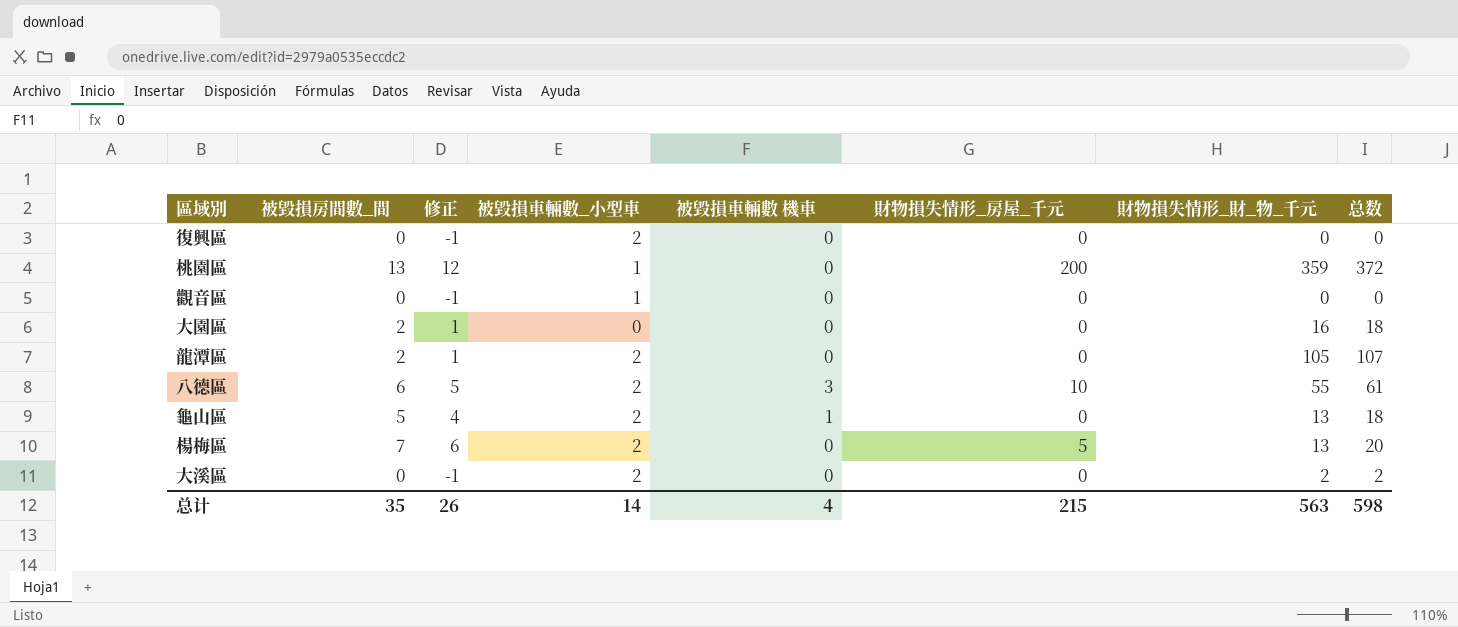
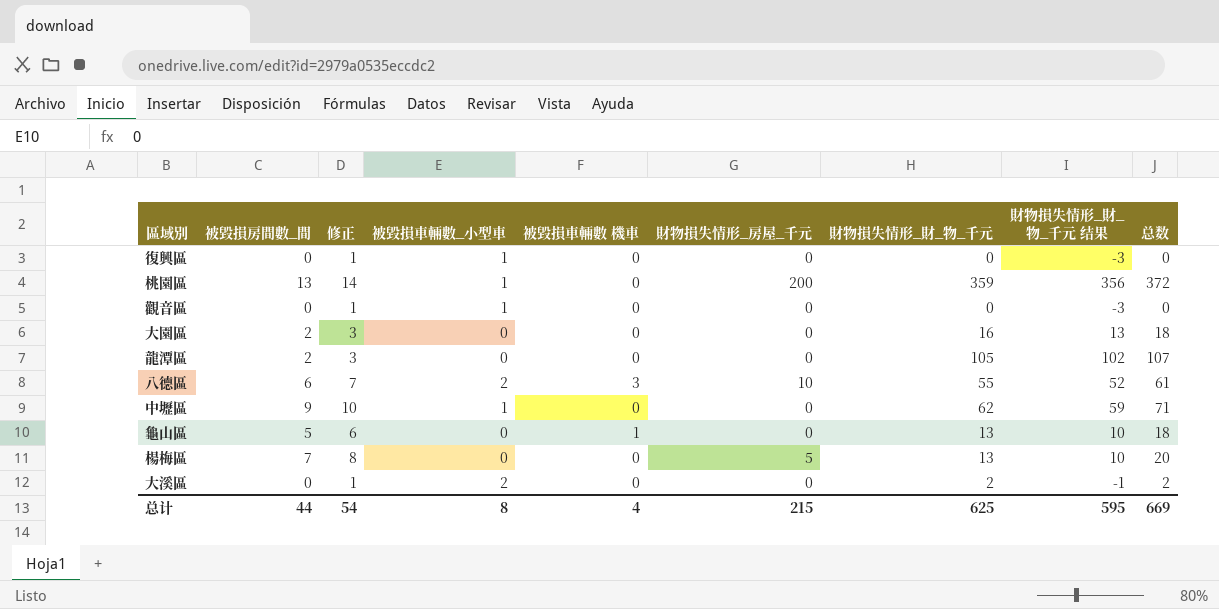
column 修正 | formula: [被毀損房間數_間] - 1 -> [被毀損房間數_間] + 1
column 財物損失情形_財_物_千元 结果 | formula: none -> [財物損失情形_財_物_千元] - 3
復興區 | 被毀損車輛數_小型車: 2 -> 1
龍潭區 | 被毀損車輛數_小型車: 2 -> 0
row 中壢區: none -> 9 | 10 | 1 | 0 | 0 | 62 | 59 | 71
龜山區 | 被毀損車輛數_小型車: 2 -> 0
楊梅區 | 被毀損車輛數_小型車: 2 -> 0
总计 | 被毀損房間數_間: 35 -> 44
总计 | 修正: 26 -> 54
总计 | 被毀損車輛數_小型車: 14 -> 8
总计 | 財物損失情形_財_物_千元: 563 -> 625
总计 | 总数: 598 -> 669

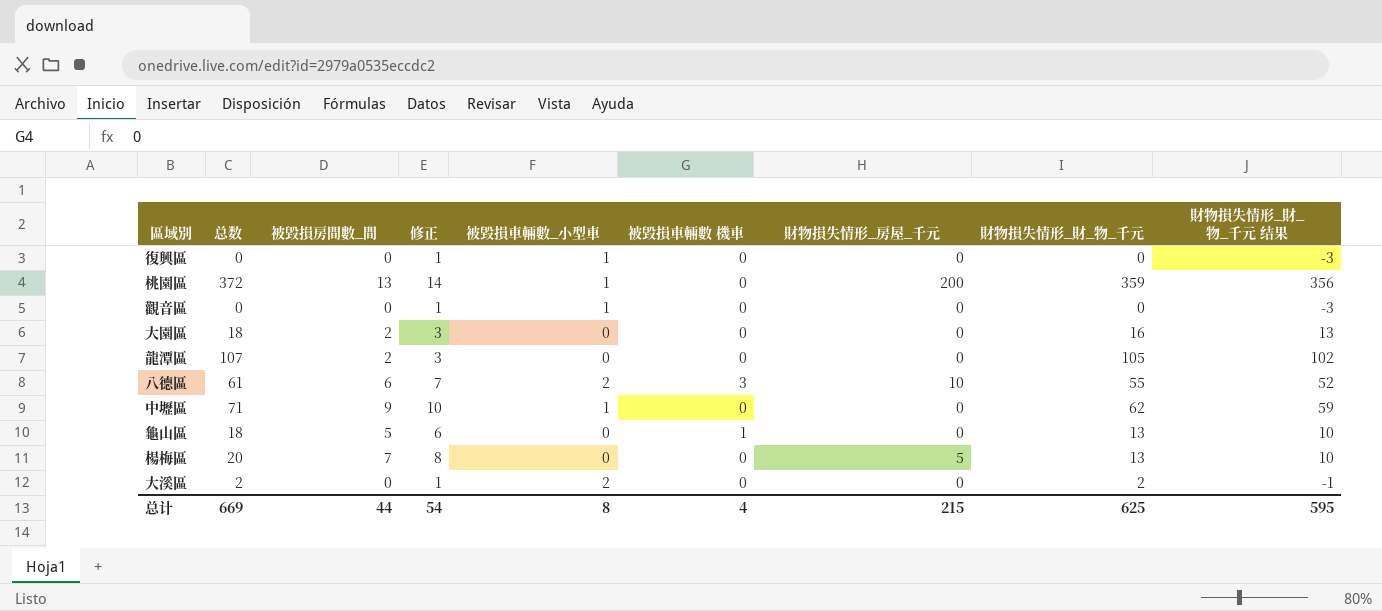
column 总数 | position: 9 -> 2

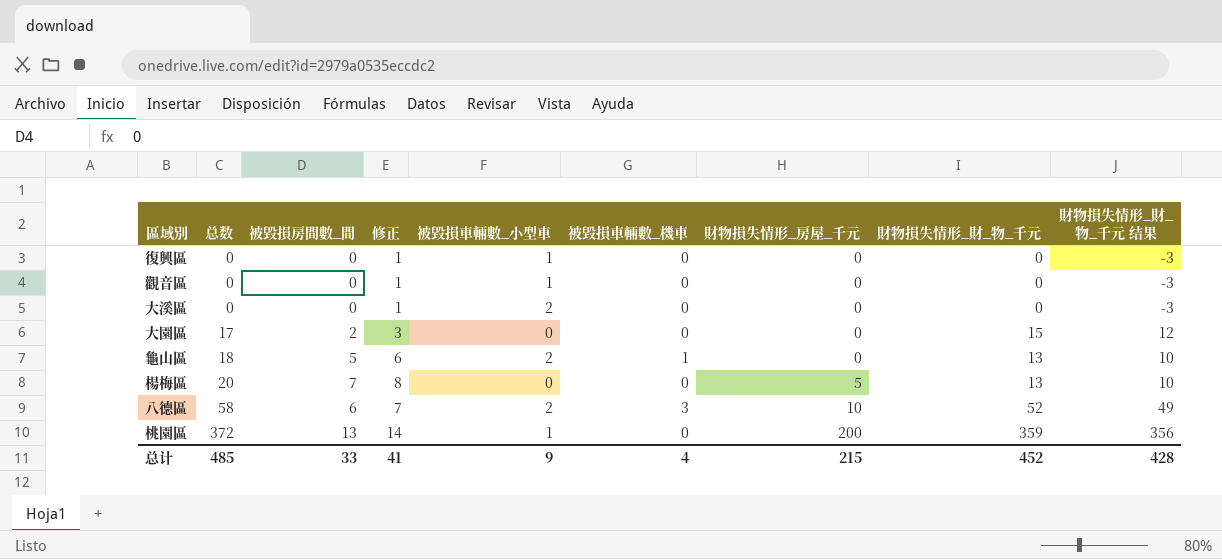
row order: none -> 总数 ascending
column name: 被毀損車輛數 機車 -> 被毀損車輛數_機車
row 龍潭區: 107 | 2 | 3 | 0 | 0 | 0 | 105 | 102 -> none
row 中壢區: 71 | 9 | 10 | 1 | 0 | 0 | 62 | 59 -> none
大溪區 | 总数: 2 -> 0
大溪區 | 財物損失情形_財_物_千元: 2 -> 0
大溪區 | 財物損失情形_財_物_千元 结果: -1 -> -3
大園區 | 总数: 18 -> 17
大園區 | 財物損失情形_財_物_千元: 16 -> 15
大園區 | 財物損失情形_財_物_千元 结果: 13 -> 12
龜山區 | 被毀損車輛數_小型車: 0 -> 2
八德區 | 总数: 61 -> 58
八德區 | 財物損失情形_財_物_千元: 55 -> 52
八德區 | 財物損失情形_財_物_千元 结果: 52 -> 49
总计 | 总数: 669 -> 485
总计 | 被毀損房間數_間: 44 -> 33
总计 | 修正: 54 -> 41
总计 | 被毀損車輛數_小型車: 8 -> 9
总计 | 財物損失情形_財_物_千元: 625 -> 452
总计 | 財物損失情形_財_物_千元 结果: 595 -> 428

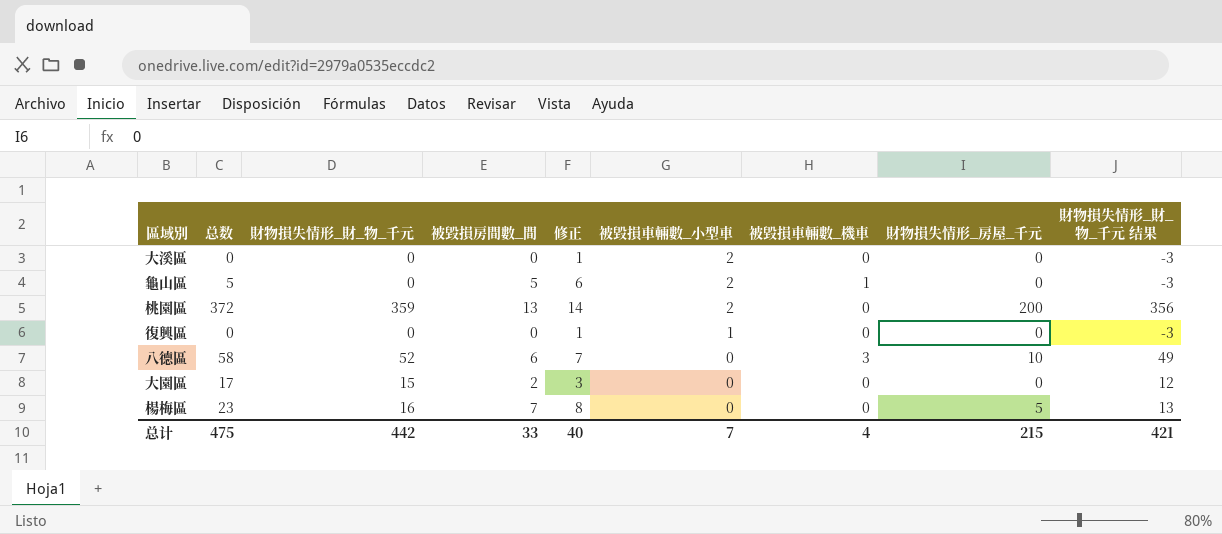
row order: 总数 ascending -> 被毀損車輛數_小型車 descending
column 財物損失情形_財_物_千元 | position: 8 -> 3
row 觀音區: 0 | 0 | 1 | 1 | 0 | 0 | 0 | -3 -> none
龜山區 | 总数: 18 -> 5
龜山區 | 財物損失情形_財_物_千元: 13 -> 0
龜山區 | 財物損失情形_財_物_千元 结果: 10 -> -3
桃園區 | 被毀損車輛數_小型車: 1 -> 2
八德區 | 被毀損車輛數_小型車: 2 -> 0
楊梅區 | 总数: 20 -> 23
楊梅區 | 財物損失情形_財_物_千元: 13 -> 16
楊梅區 | 財物損失情形_財_物_千元 结果: 10 -> 13
总计 | 总数: 485 -> 475
总计 | 財物損失情形_財_物_千元: 452 -> 442
总计 | 修正: 41 -> 40
总计 | 被毀損車輛數_小型車: 9 -> 7
总计 | 財物損失情形_財_物_千元 结果: 428 -> 421

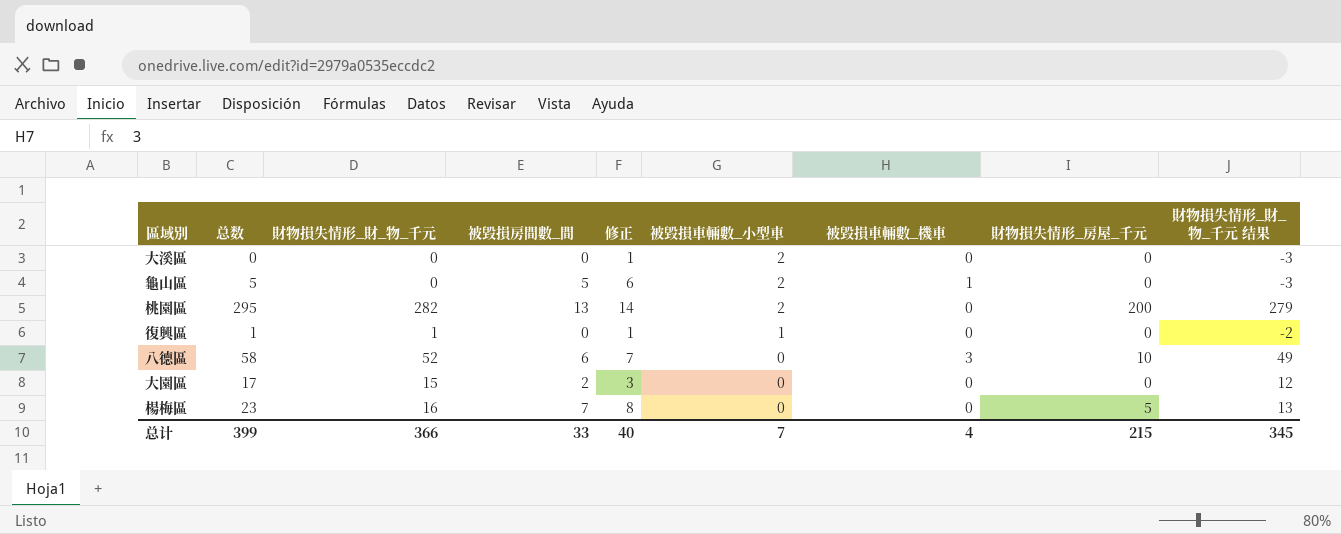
桃園區 | 总数: 372 -> 295
桃園區 | 財物損失情形_財_物_千元: 359 -> 282
桃園區 | 財物損失情形_財_物_千元 结果: 356 -> 279
復興區 | 总数: 0 -> 1
復興區 | 財物損失情形_財_物_千元: 0 -> 1
復興區 | 財物損失情形_財_物_千元 结果: -3 -> -2
总计 | 总数: 475 -> 399
总计 | 財物損失情形_財_物_千元: 442 -> 366
总计 | 財物損失情形_財_物_千元 结果: 421 -> 345

